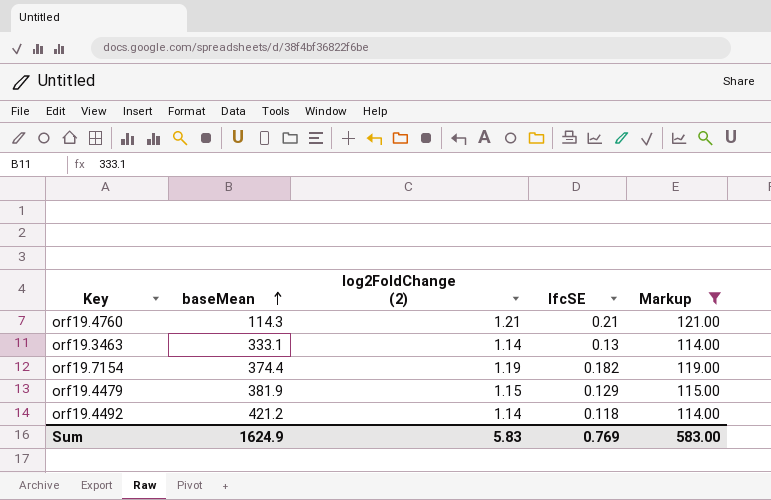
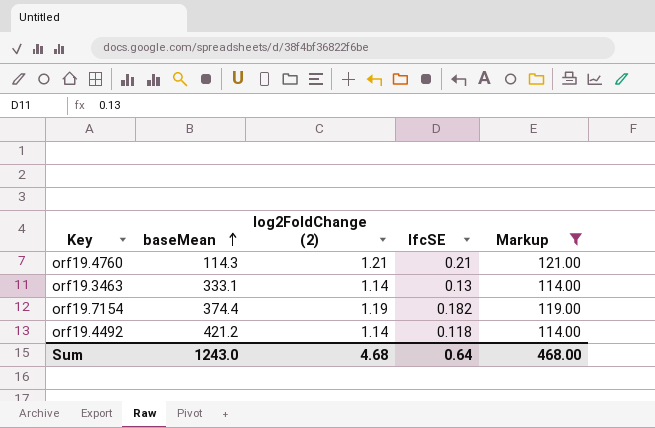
row orf19.4479: 381.9 | 1.15 | 0.129 | 115.00 -> none
Sum | baseMean: 1624.9 -> 1243.0
Sum | log2FoldChange (2): 5.83 -> 4.68
Sum | lfcSE: 0.769 -> 0.64
Sum | Markup: 583.00 -> 468.00

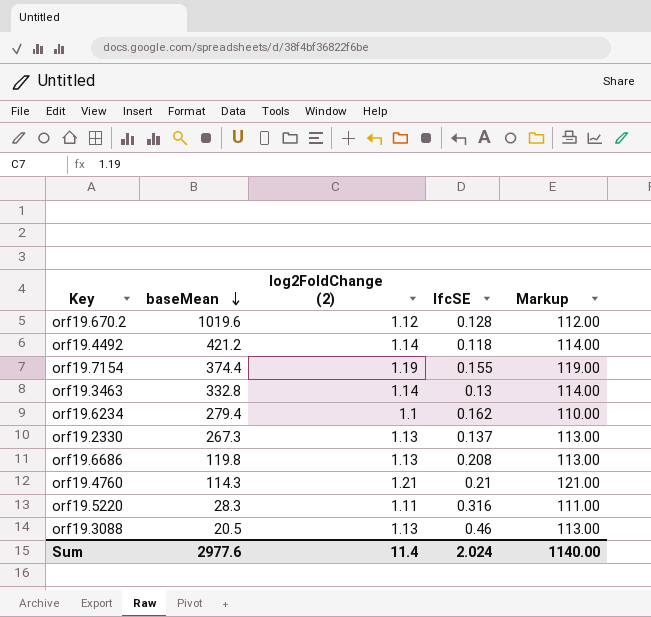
filter: Markup >= 114.00 -> none
row order: baseMean ascending -> baseMean descending
orf19.7154 | lfcSE: 0.182 -> 0.155
orf19.3463 | baseMean: 333.1 -> 332.8
Sum | baseMean: 1243.0 -> 2977.6
Sum | log2FoldChange (2): 4.68 -> 11.4
Sum | lfcSE: 0.64 -> 2.024
Sum | Markup: 468.00 -> 1140.00

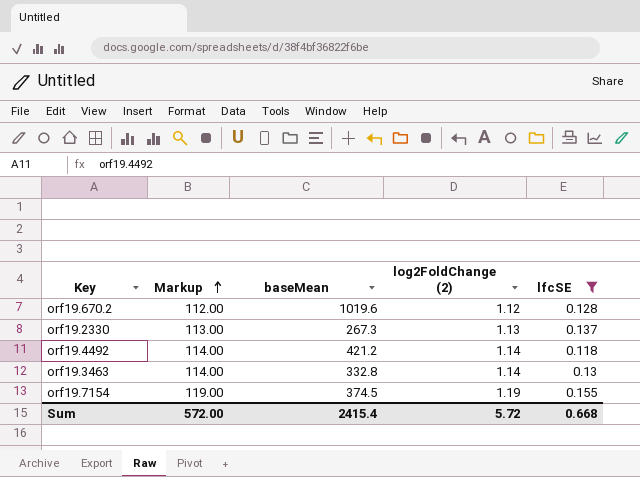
filter: none -> lfcSE <= 0.155
row order: baseMean descending -> Markup ascending
column Markup | position: 5 -> 2
orf19.7154 | baseMean: 374.4 -> 374.5
Sum | Markup: 1140.00 -> 572.00
Sum | baseMean: 2977.6 -> 2415.4
Sum | log2FoldChange (2): 11.4 -> 5.72
Sum | lfcSE: 2.024 -> 0.668

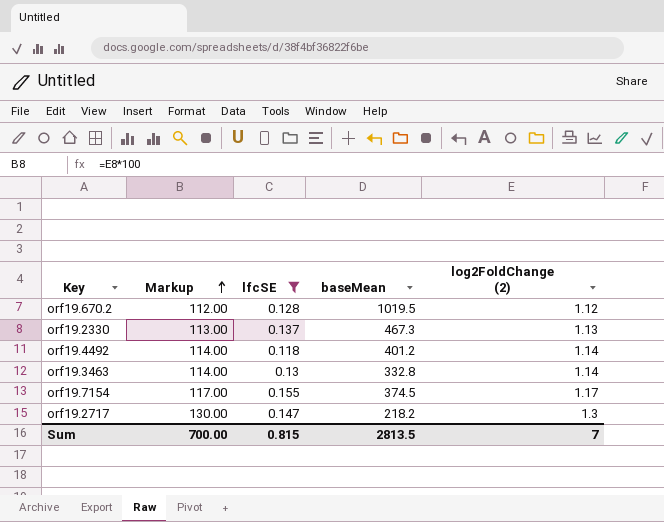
column lfcSE | position: 5 -> 3
orf19.670.2 | baseMean: 1019.6 -> 1019.5
orf19.2330 | baseMean: 267.3 -> 467.3
orf19.4492 | baseMean: 421.2 -> 401.2
orf19.7154 | Markup: 119.00 -> 117.00
orf19.7154 | log2FoldChange (2): 1.19 -> 1.17
row orf19.2717: none -> 130.00 | 0.147 | 218.2 | 1.3
Sum | Markup: 572.00 -> 700.00
Sum | lfcSE: 0.668 -> 0.815
Sum | baseMean: 2415.4 -> 2813.5
Sum | log2FoldChange (2): 5.72 -> 7

